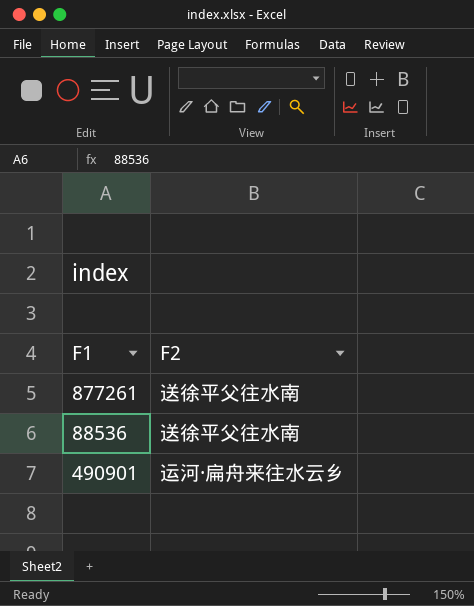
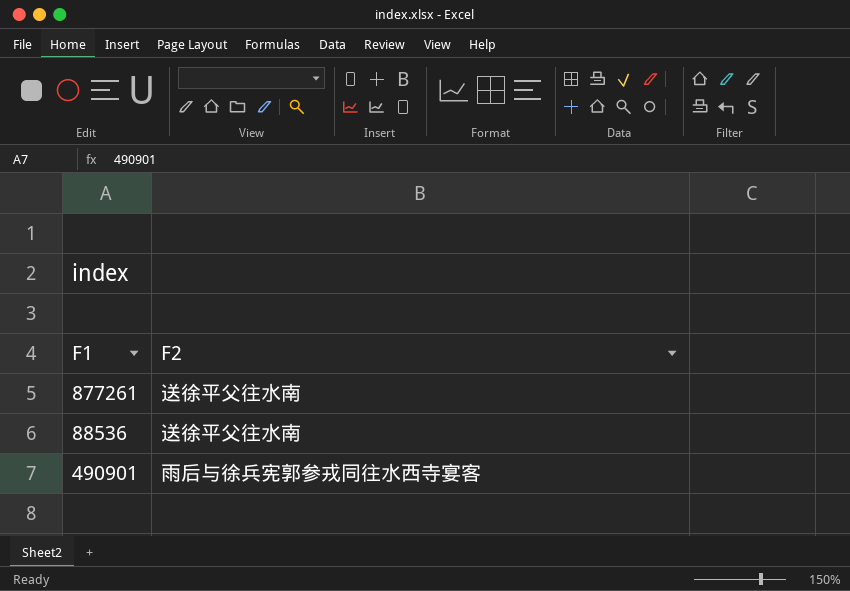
490901 | F2: 运河·扁舟来往水云乡 -> 雨后与徐兵宪郭参戎同往水西寺宴客

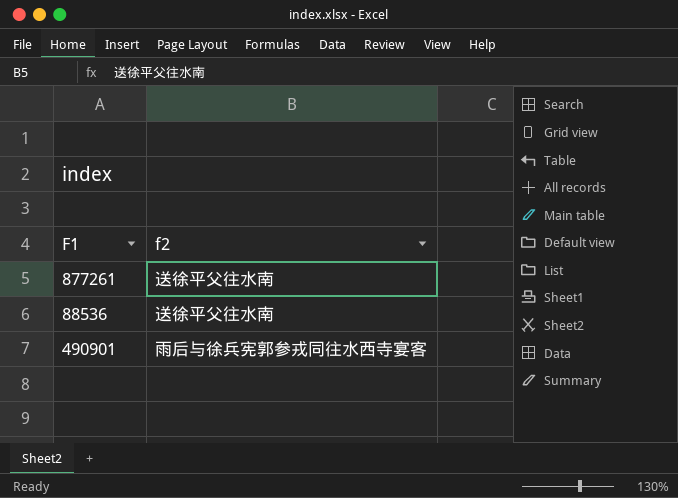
column name: F2 -> f2

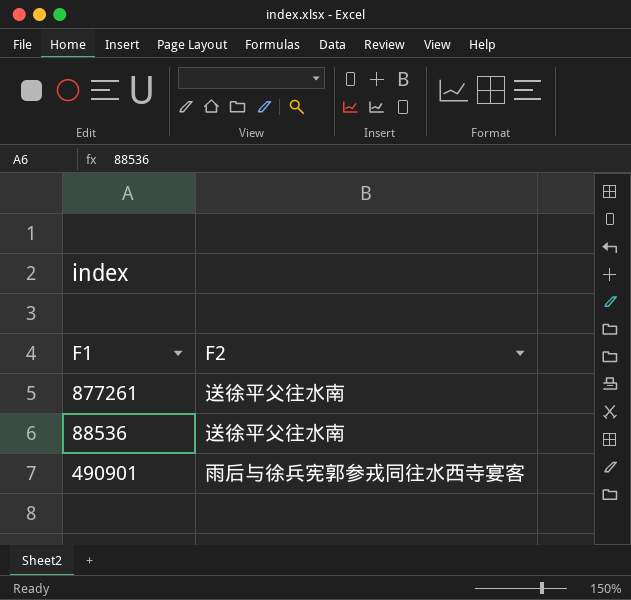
column name: f2 -> F2

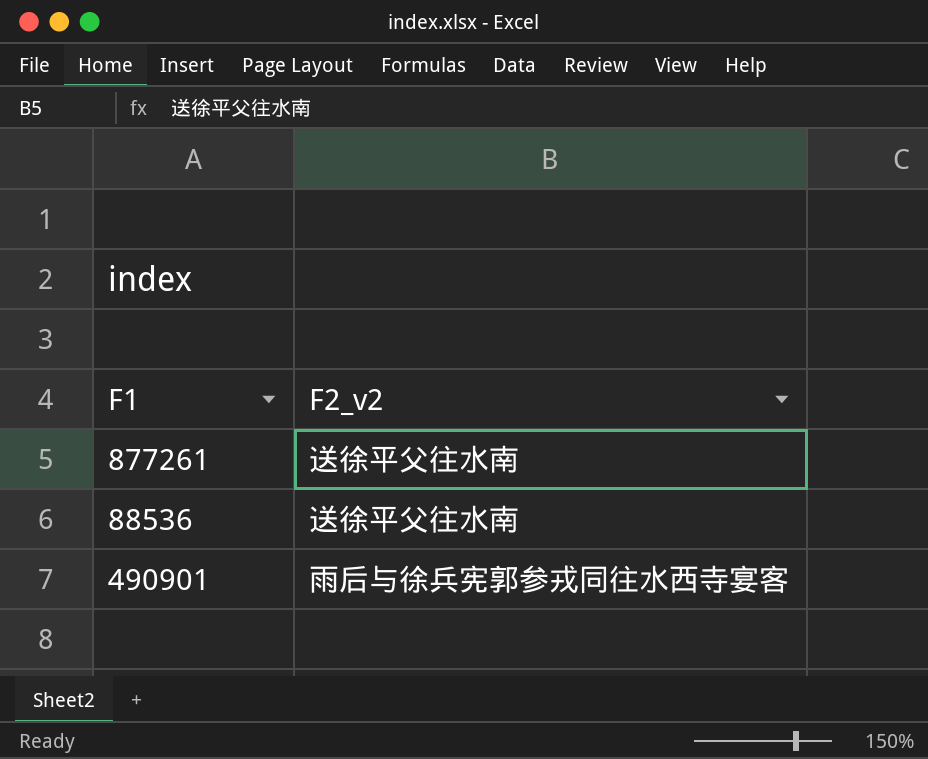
column name: F2 -> F2_v2

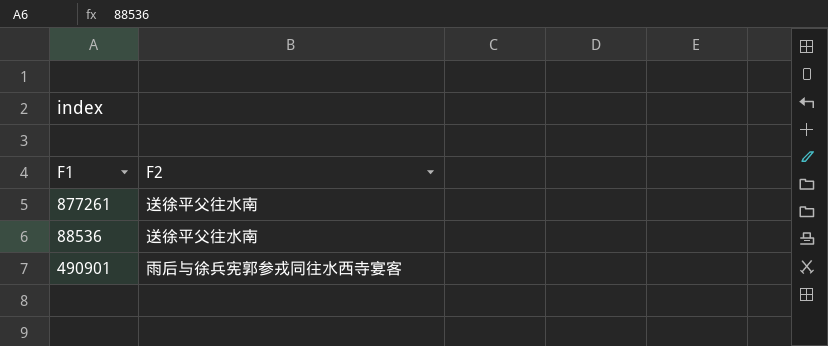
column name: F2_v2 -> F2

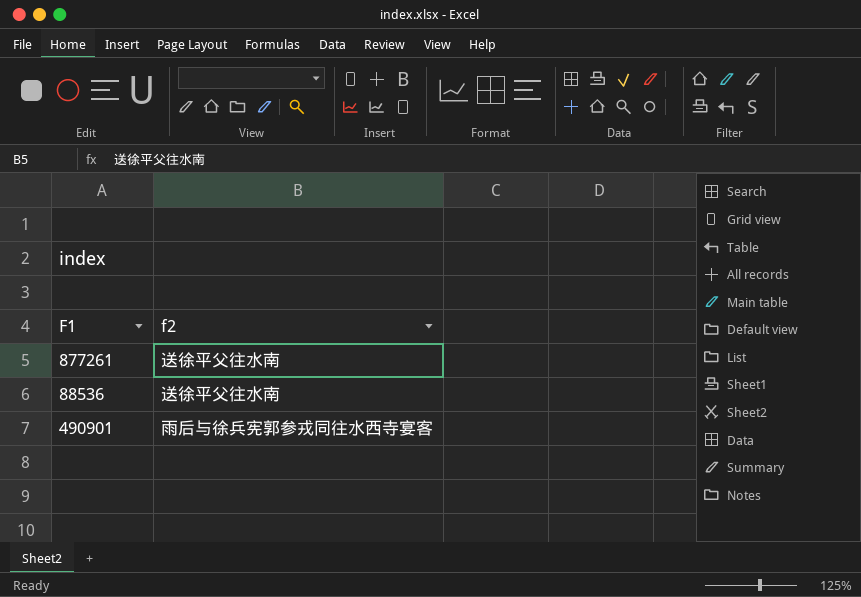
column name: F2 -> f2

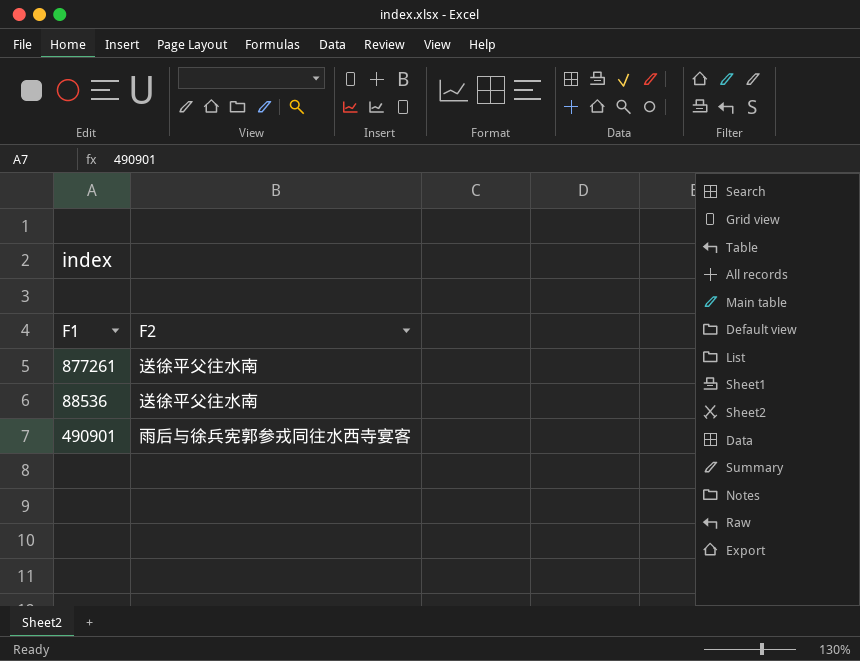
column name: f2 -> F2

